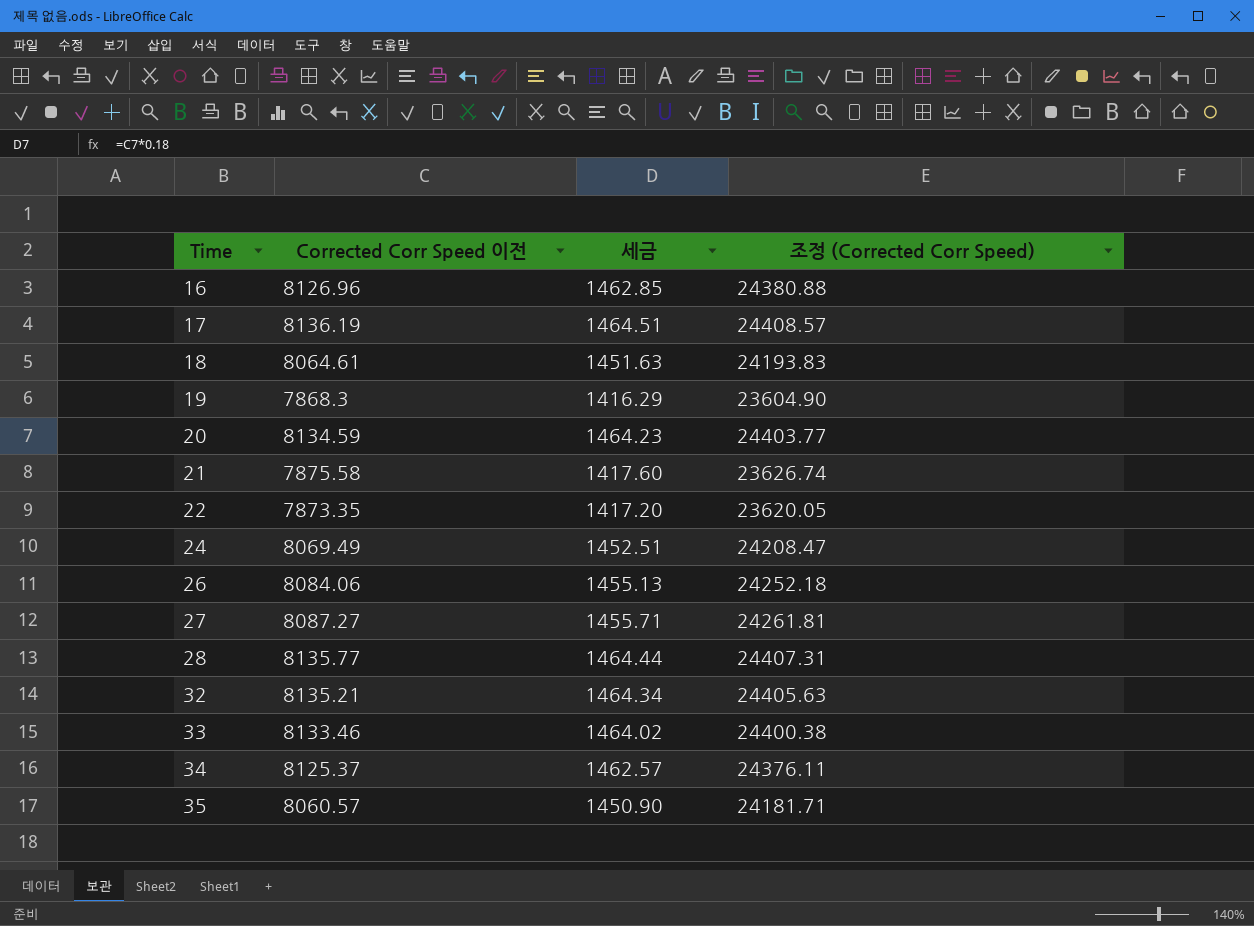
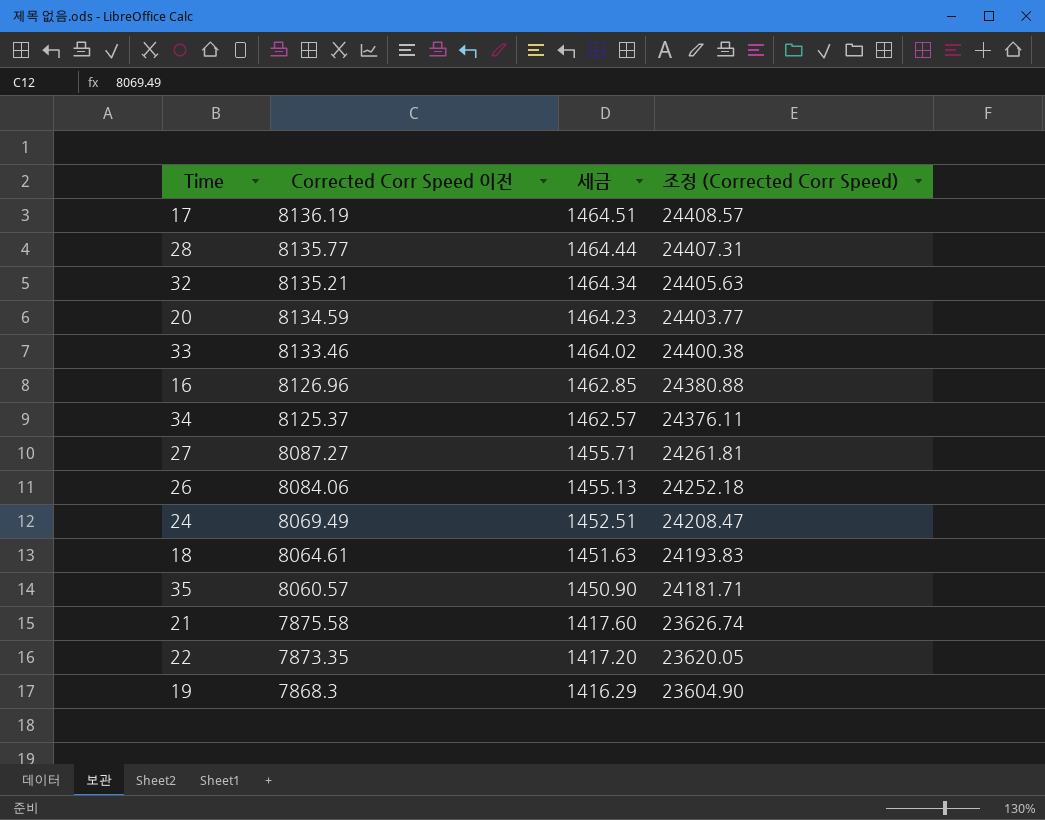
row order: Time ascending -> Corrected Corr Speed 이전 descending

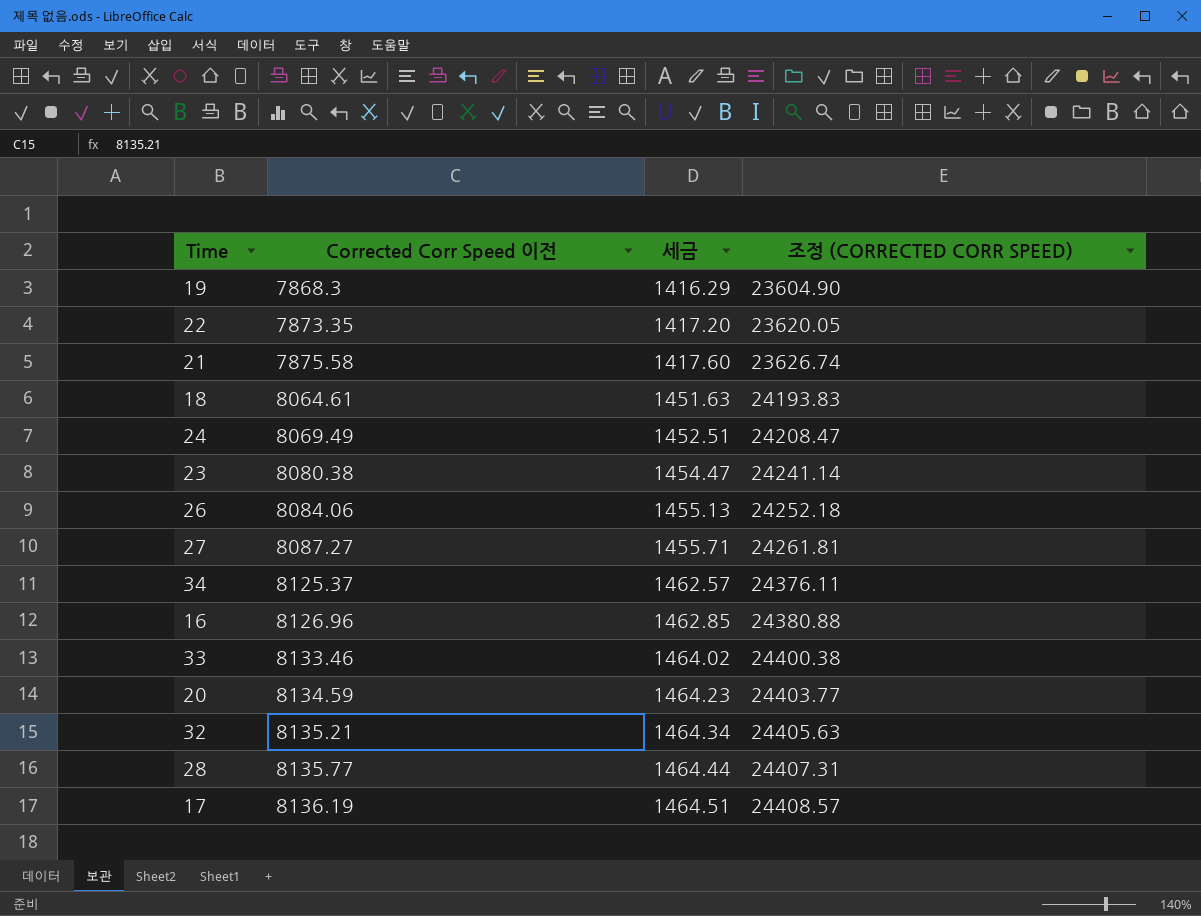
row order: Corrected Corr Speed 이전 descending -> Corrected Corr Speed 이전 ascending
column name: 조정 (Corrected Corr Speed) -> 조정 (CORRECTED CORR SPEED)
row 35: 8060.57 | 1450.90 | 24181.71 -> none
row 23: none -> 8080.38 | 1454.47 | 24241.14

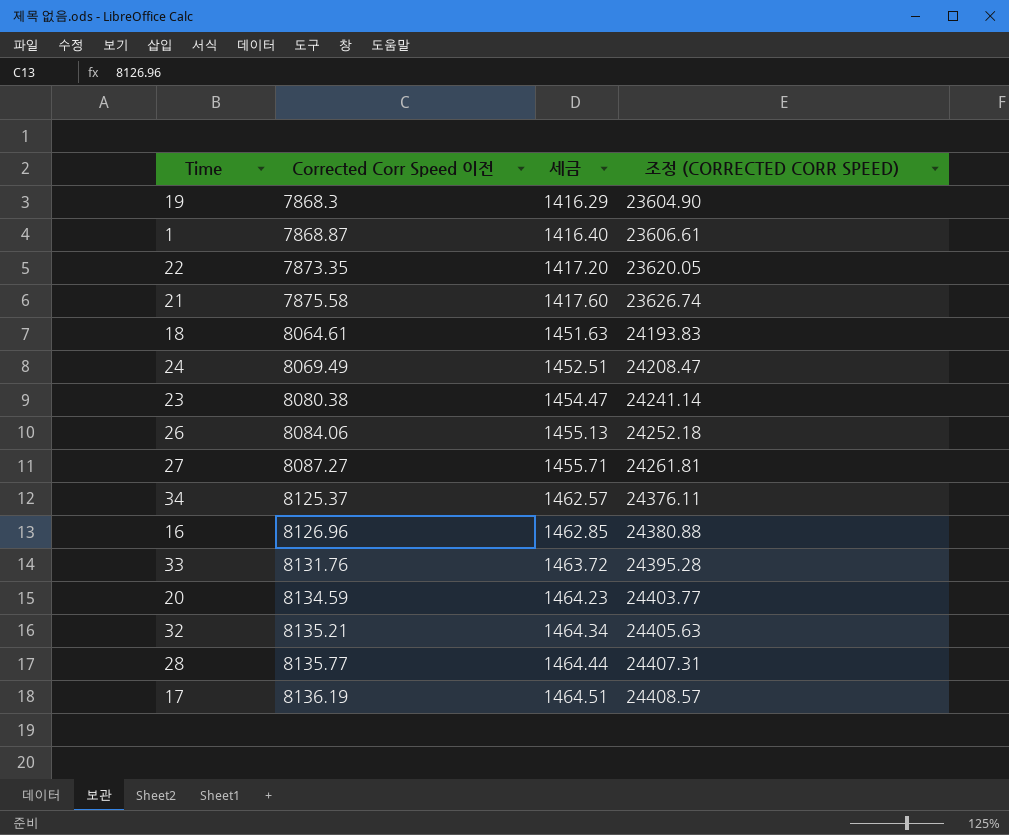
row 1: none -> 7868.87 | 1416.40 | 23606.61
33 | Corrected Corr Speed 이전: 8133.46 -> 8131.76
33 | 세금: 1464.02 -> 1463.72
33 | 조정 (CORRECTED CORR SPEED): 24400.38 -> 24395.28

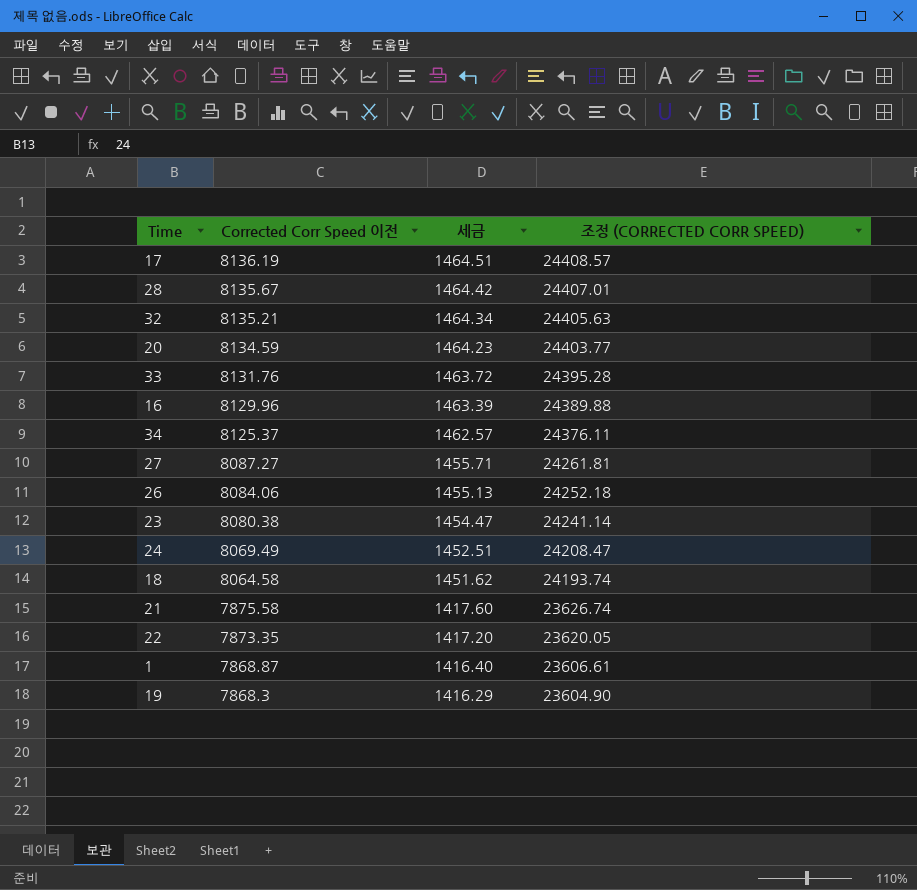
row order: Corrected Corr Speed 이전 ascending -> Corrected Corr Speed 이전 descending
28 | Corrected Corr Speed 이전: 8135.77 -> 8135.67
28 | 세금: 1464.44 -> 1464.42
28 | 조정 (CORRECTED CORR SPEED): 24407.31 -> 24407.01
16 | Corrected Corr Speed 이전: 8126.96 -> 8129.96
16 | 세금: 1462.85 -> 1463.39
16 | 조정 (CORRECTED CORR SPEED): 24380.88 -> 24389.88
18 | Corrected Corr Speed 이전: 8064.61 -> 8064.58
18 | 세금: 1451.63 -> 1451.62
18 | 조정 (CORRECTED CORR SPEED): 24193.83 -> 24193.74

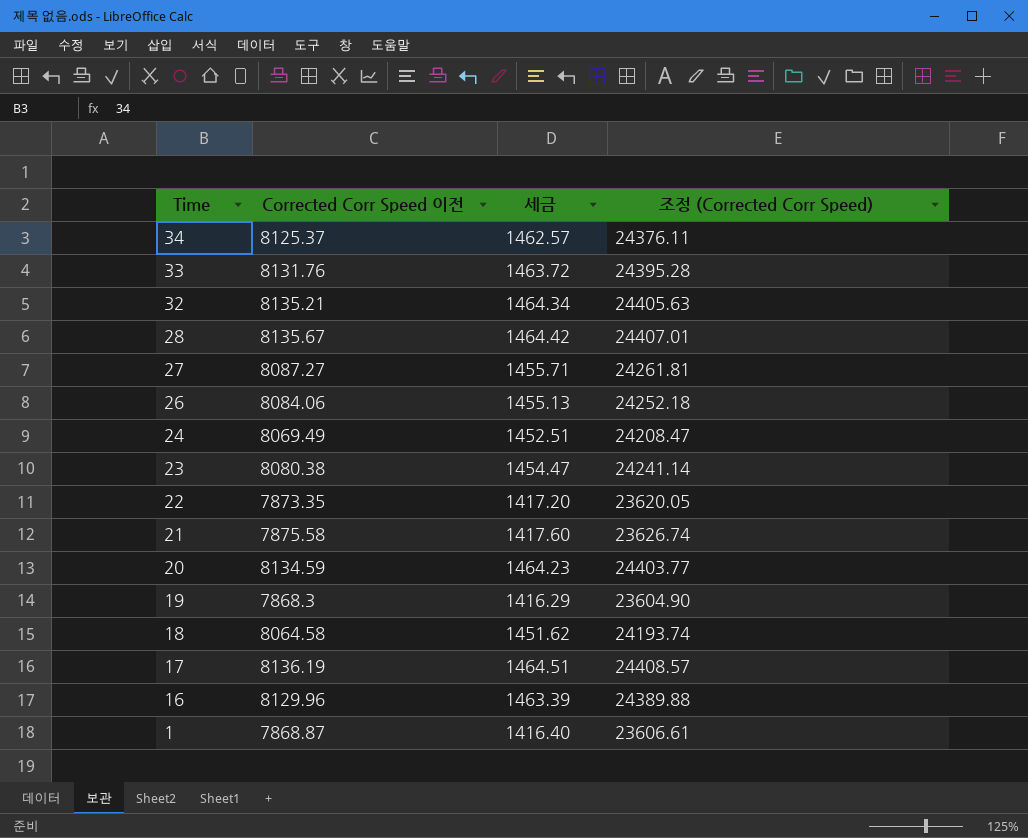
row order: Corrected Corr Speed 이전 descending -> Time descending
column name: 조정 (CORRECTED CORR SPEED) -> 조정 (Corrected Corr Speed)

